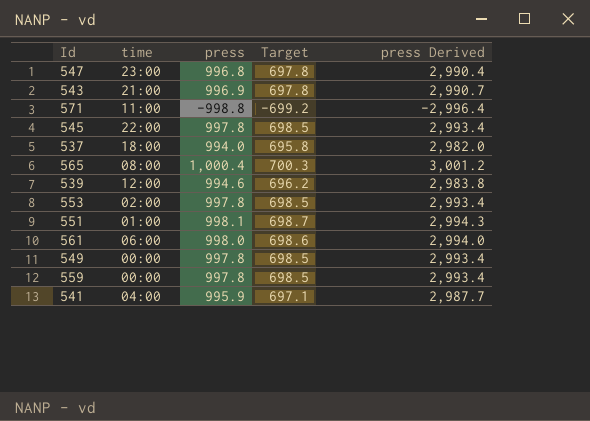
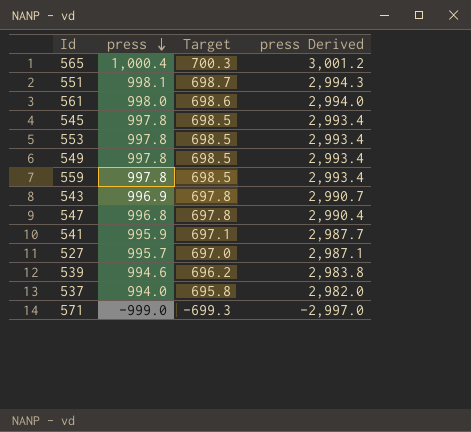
row order: none -> press descending
column time | position: 2 -> none
row 527: none -> 995.7 | 697.0 | 2,987.1
571 | press: -998.8 -> -999.0
571 | Target: -699.2 -> -699.3
571 | press Derived: -2,996.4 -> -2,997.0

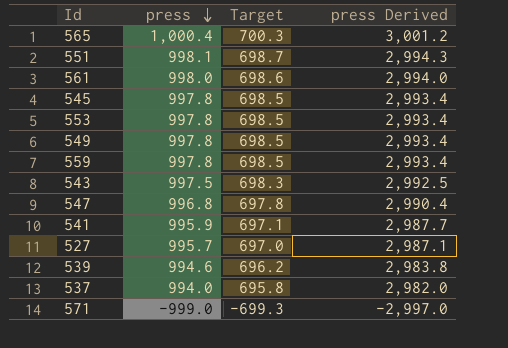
543 | press: 996.9 -> 997.5
543 | Target: 697.8 -> 698.3
543 | press Derived: 2,990.7 -> 2,992.5

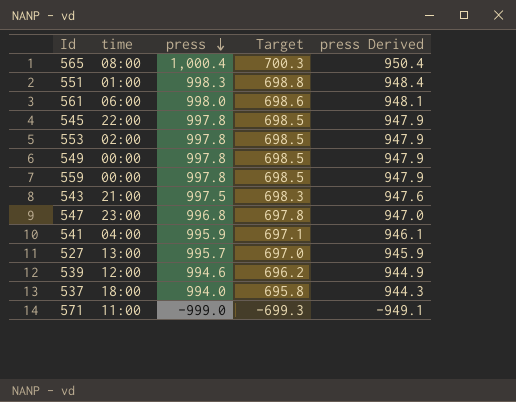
column time | position: none -> 2
column press Derived | formula: [press] * 3 -> [press] * 0.95
551 | press: 998.1 -> 998.3
551 | Target: 698.7 -> 698.8

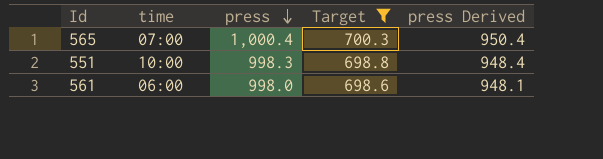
filter: none -> Target >= 698.6
565 | time: 08:00 -> 07:00
551 | time: 01:00 -> 10:00

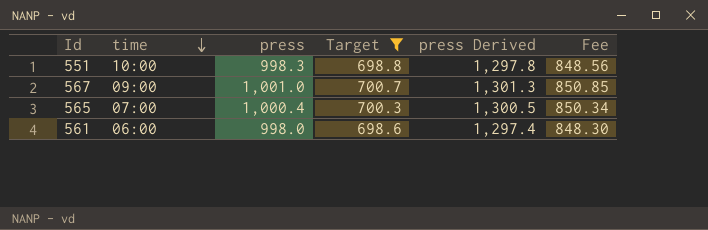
row order: press descending -> time descending
column press Derived | formula: [press] * 0.95 -> [press] * 1.3
column Fee | formula: none -> [press] * 0.85
row 567: none -> 09:00 | 1,001.0 | 700.7 | 1,301.3 | 850.85

